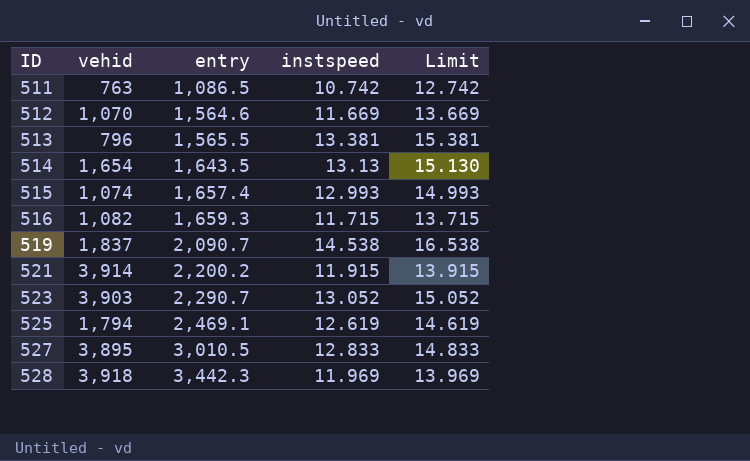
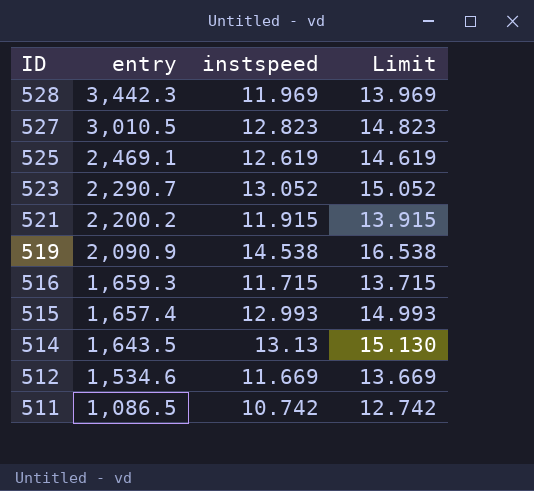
row order: ID ascending -> ID descending
column vehid | position: 2 -> none
row 513: 796 | 1,565.5 | 13.381 | 15.381 -> none
527 | instspeed: 12.833 -> 12.823
527 | Limit: 14.833 -> 14.823
519 | entry: 2,090.7 -> 2,090.9
512 | entry: 1,564.6 -> 1,534.6

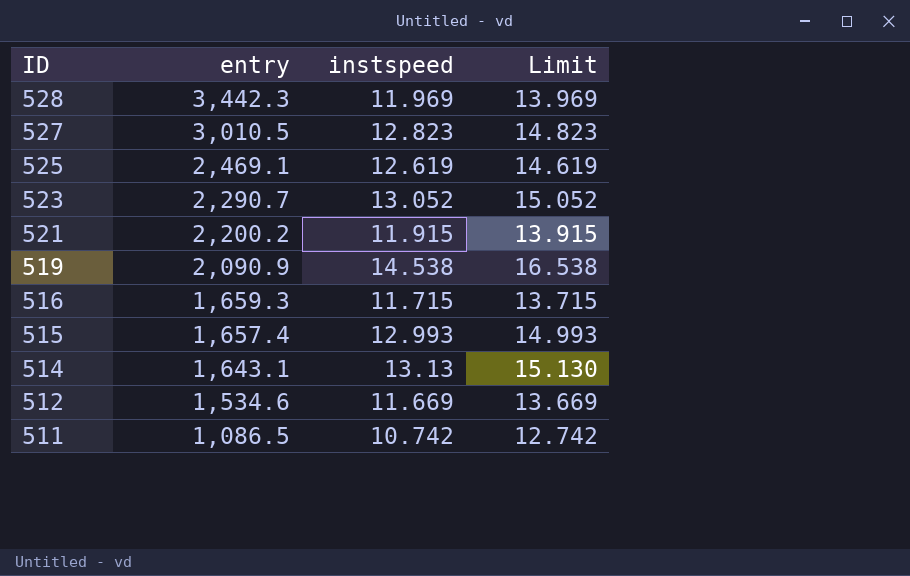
514 | entry: 1,643.5 -> 1,643.1

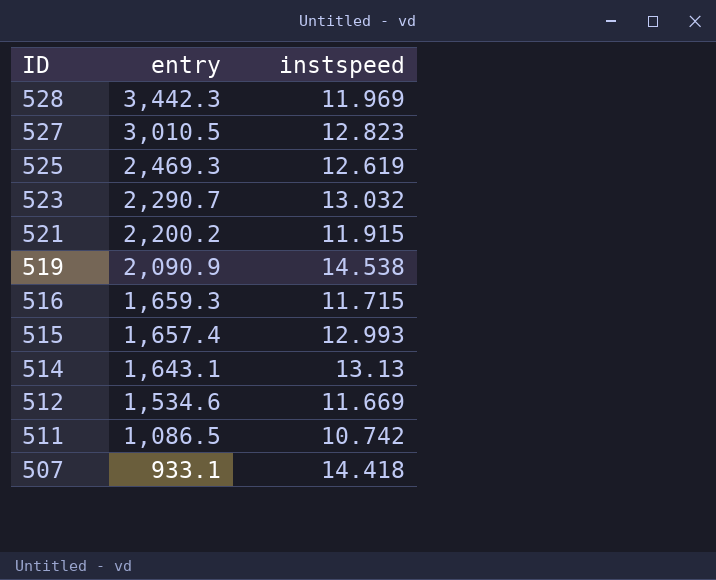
column Limit | formula: [instspeed] + 2 -> none
525 | entry: 2,469.1 -> 2,469.3
523 | instspeed: 13.052 -> 13.032
row 507: none -> 933.1 | 14.418

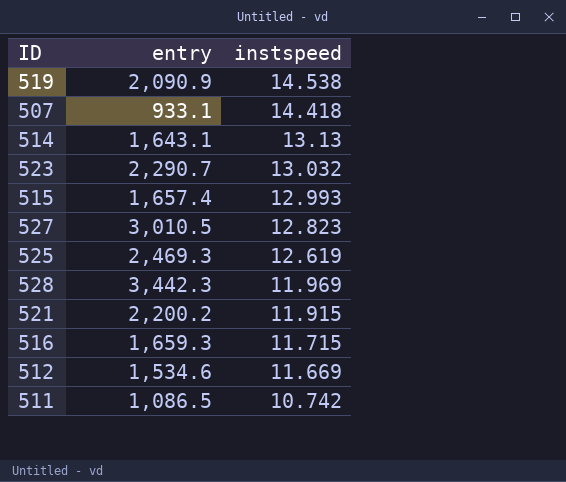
row order: ID descending -> instspeed descending

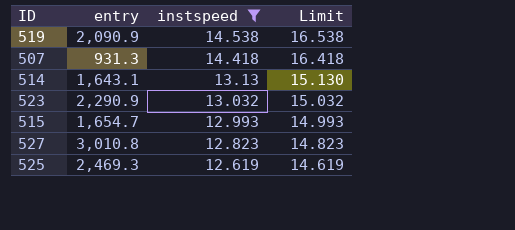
filter: none -> instspeed >= 12.619
column Limit | formula: none -> [instspeed] + 2
507 | entry: 933.1 -> 931.3
523 | entry: 2,290.7 -> 2,290.9
515 | entry: 1,657.4 -> 1,654.7
527 | entry: 3,010.5 -> 3,010.8

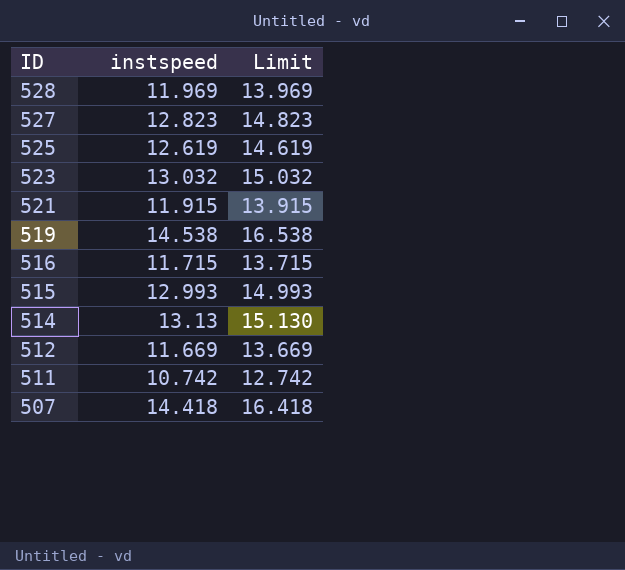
filter: instspeed >= 12.619 -> none
row order: instspeed descending -> ID descending
column entry | position: 2 -> none

